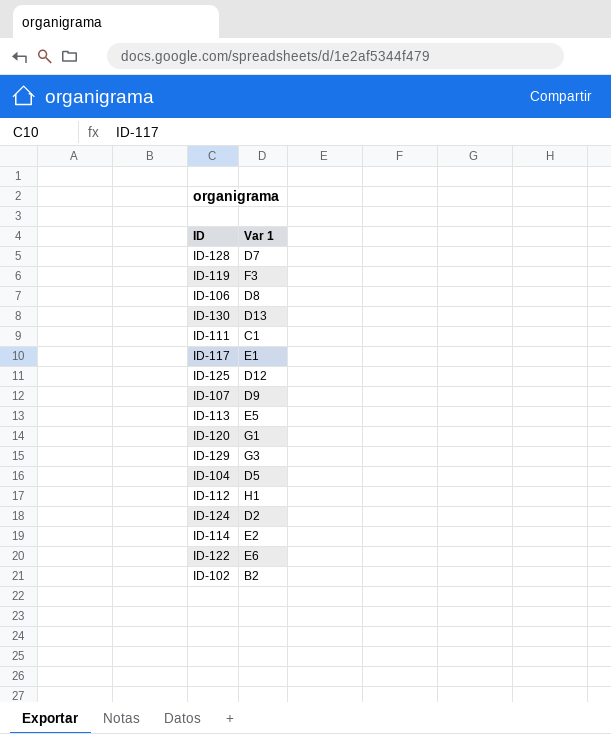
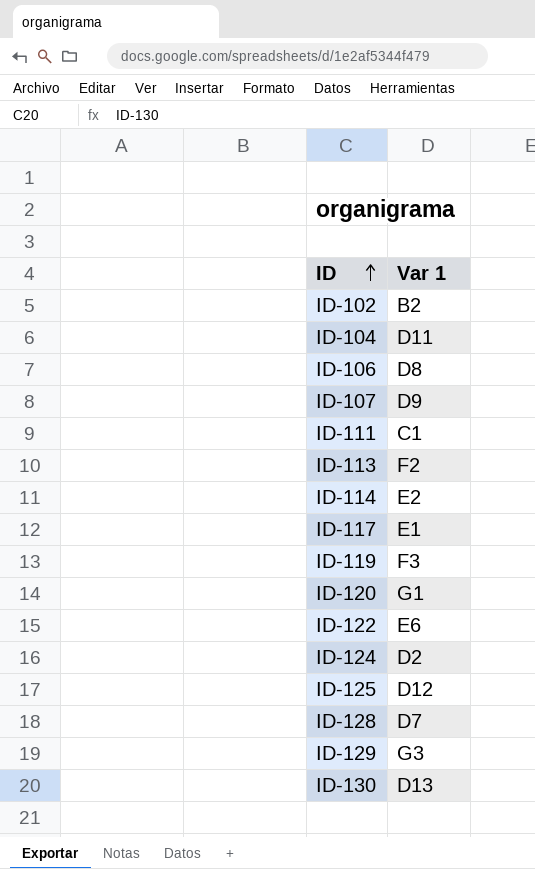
row order: none -> ID ascending
row ID-112: H1 -> none
ID-104 | Var 1: D5 -> D11
ID-113 | Var 1: E5 -> F2

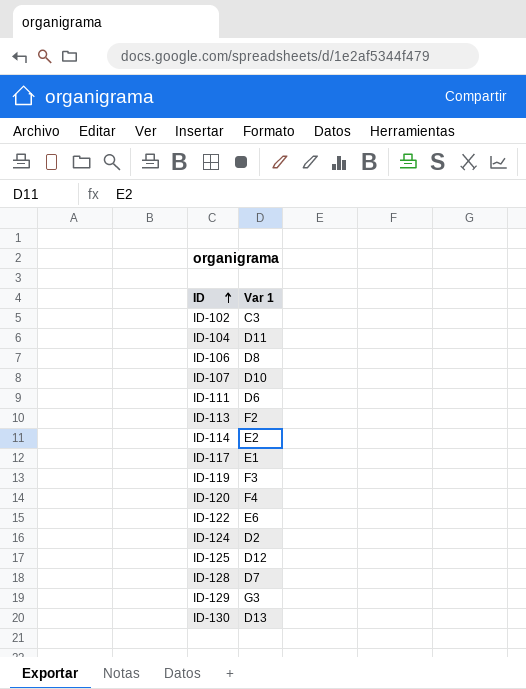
ID-102 | Var 1: B2 -> C3
ID-107 | Var 1: D9 -> D10
ID-111 | Var 1: C1 -> D6
ID-120 | Var 1: G1 -> F4

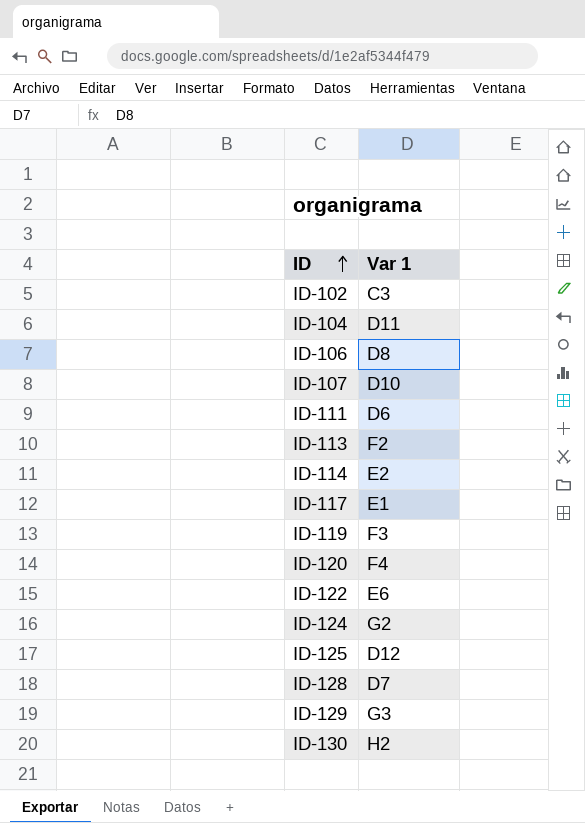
ID-124 | Var 1: D2 -> G2
ID-130 | Var 1: D13 -> H2

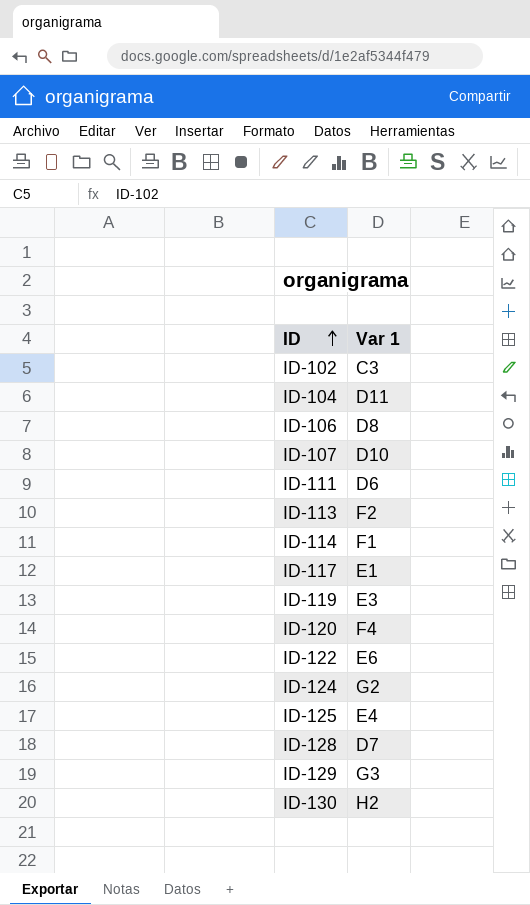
ID-114 | Var 1: E2 -> F1
ID-119 | Var 1: F3 -> E3
ID-125 | Var 1: D12 -> E4

